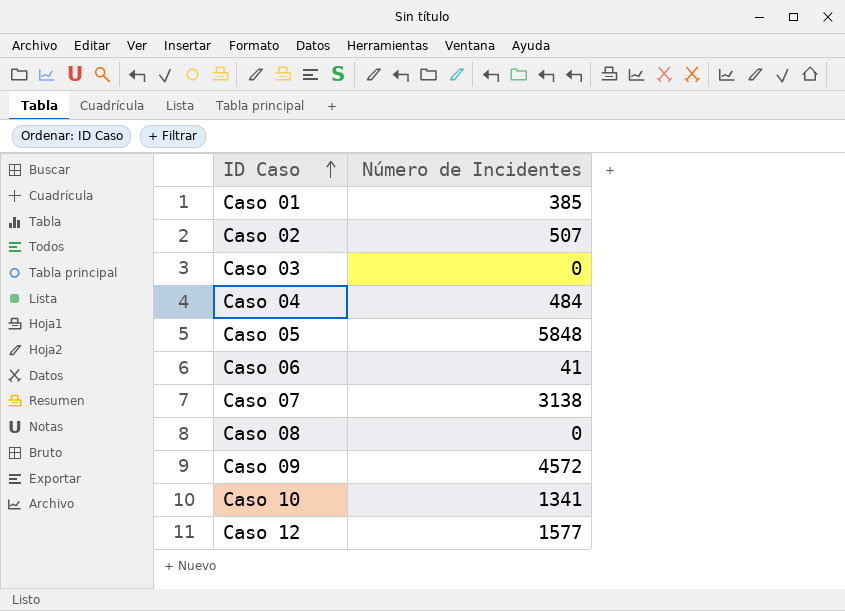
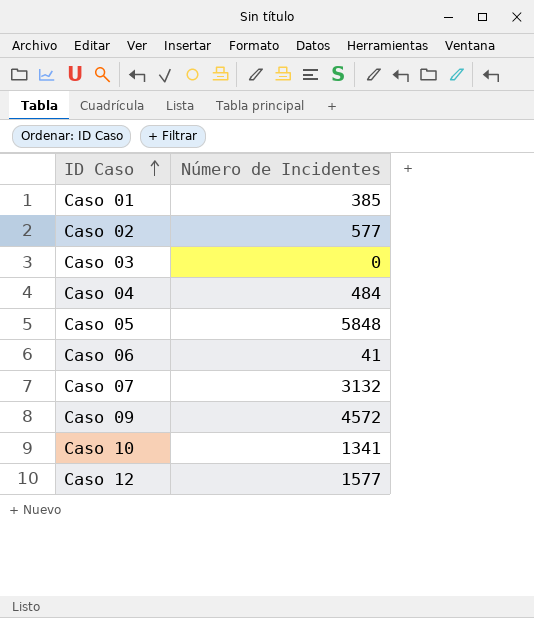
row Caso 08: 0 -> none
Caso 02 | Número de Incidentes: 507 -> 577
Caso 07 | Número de Incidentes: 3138 -> 3132

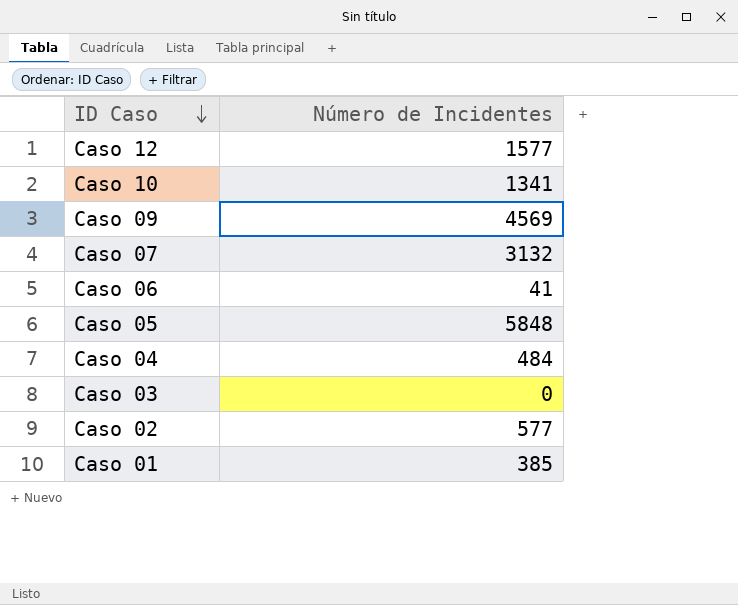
row order: ID Caso ascending -> ID Caso descending
Caso 09 | Número de Incidentes: 4572 -> 4569

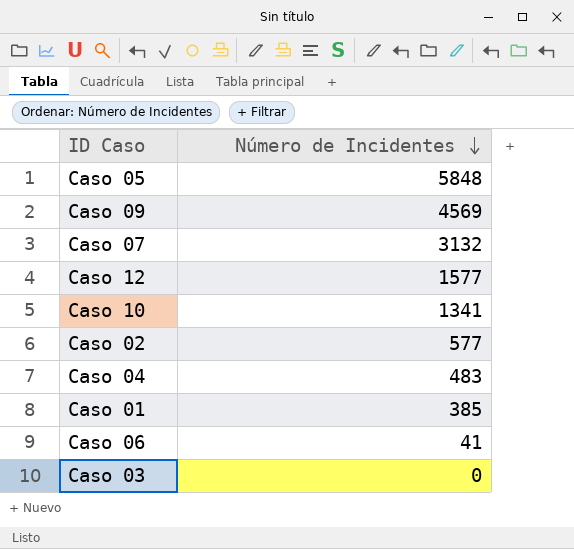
row order: ID Caso descending -> Número de Incidentes descending
Caso 04 | Número de Incidentes: 484 -> 483

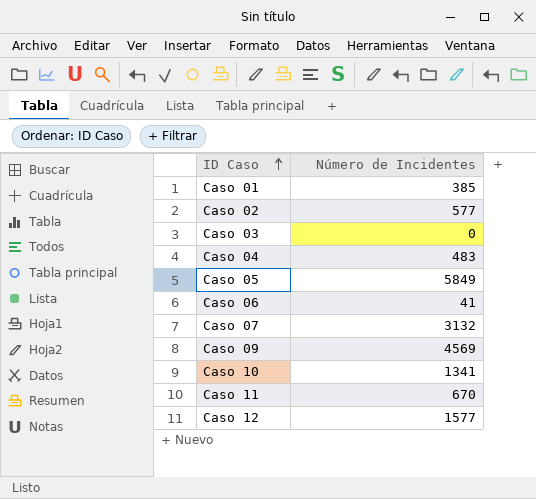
row order: Número de Incidentes descending -> ID Caso ascending
Caso 05 | Número de Incidentes: 5848 -> 5849
row Caso 11: none -> 670

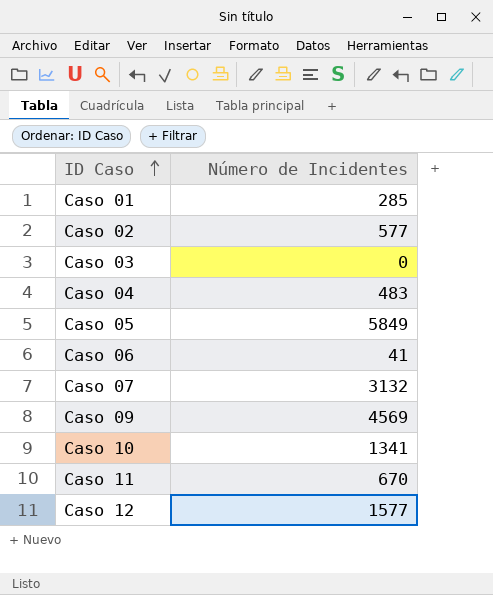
Caso 01 | Número de Incidentes: 385 -> 285

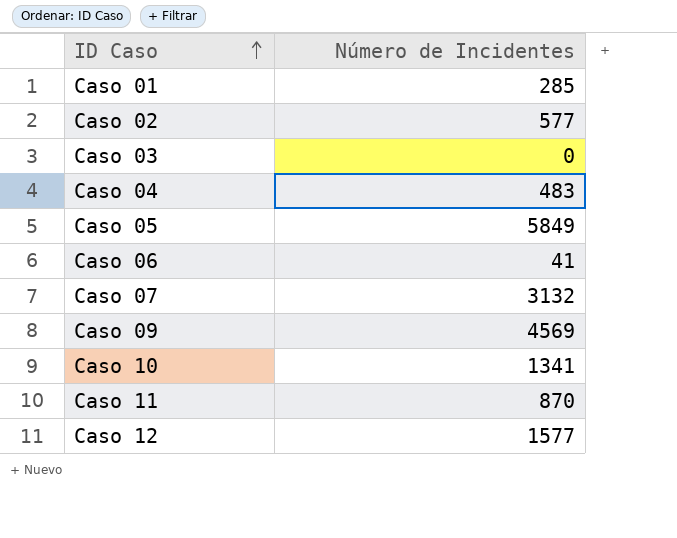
Caso 11 | Número de Incidentes: 670 -> 870

